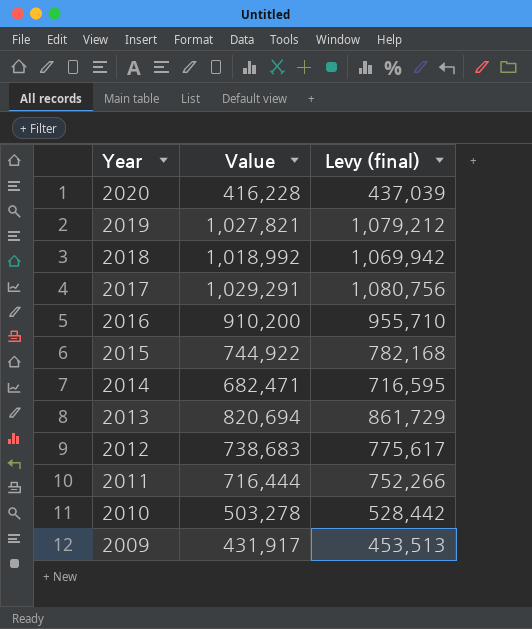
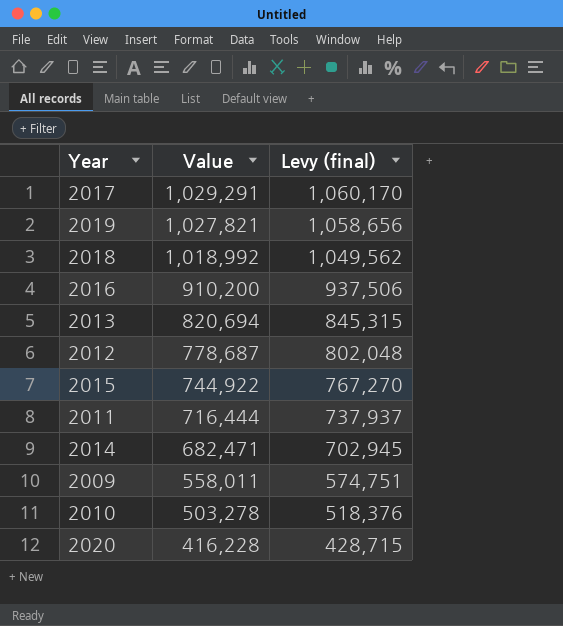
row order: Year descending -> Value descending
column Levy (final) | formula: [Value] * 1.05 -> [Value] * 1.03
2012 | Value: 738,683 -> 778,687
2009 | Value: 431,917 -> 558,011

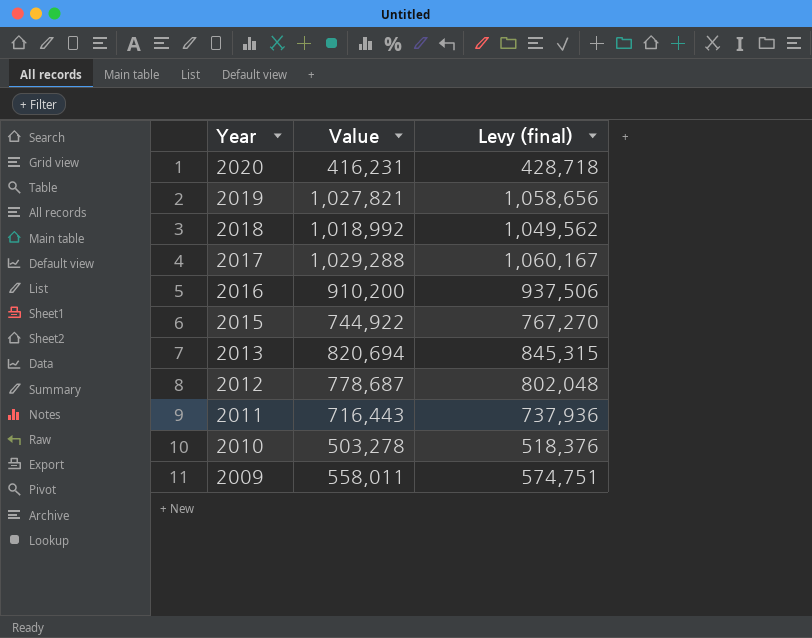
row order: Value descending -> Year descending
row 2014: 682,471 | 702,945 -> none
2020 | Value: 416,228 -> 416,231
2020 | Levy (final): 428,715 -> 428,718
2017 | Value: 1,029,291 -> 1,029,288
2017 | Levy (final): 1,060,170 -> 1,060,167
2011 | Value: 716,444 -> 716,443
2011 | Levy (final): 737,937 -> 737,936

